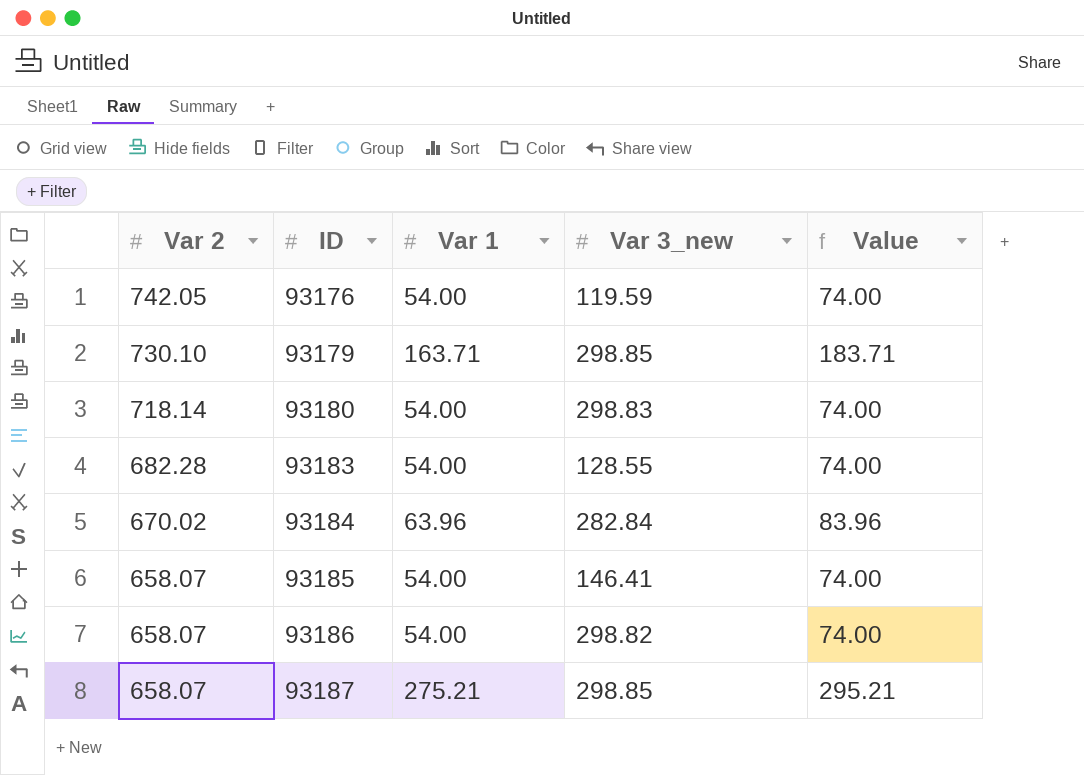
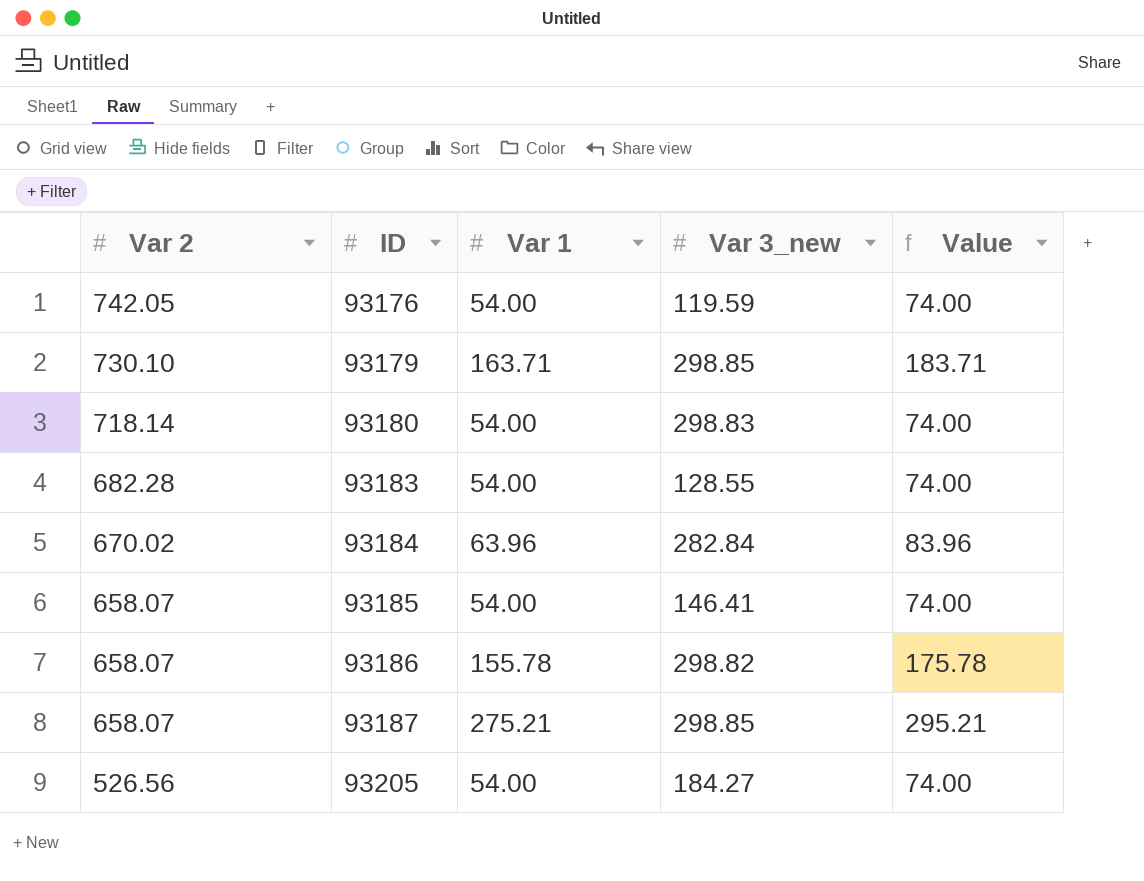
93186 | Var 1: 54.00 -> 155.78
93186 | Value: 74.00 -> 175.78
row 93205: none -> 526.56 | 54.00 | 184.27 | 74.00

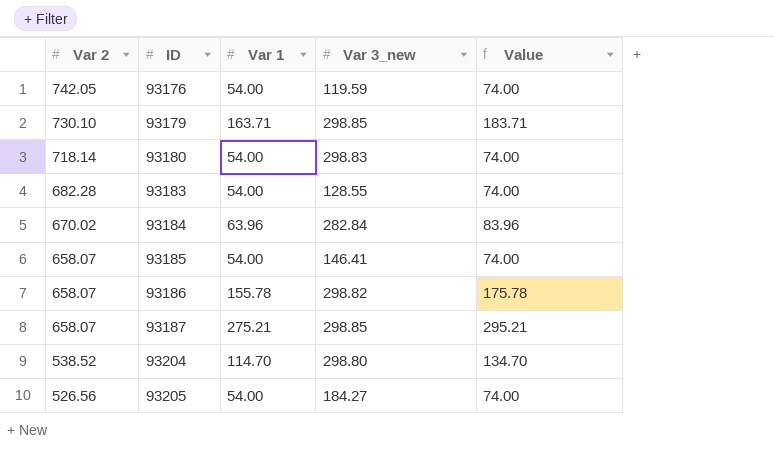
row 93204: none -> 538.52 | 114.70 | 298.80 | 134.70

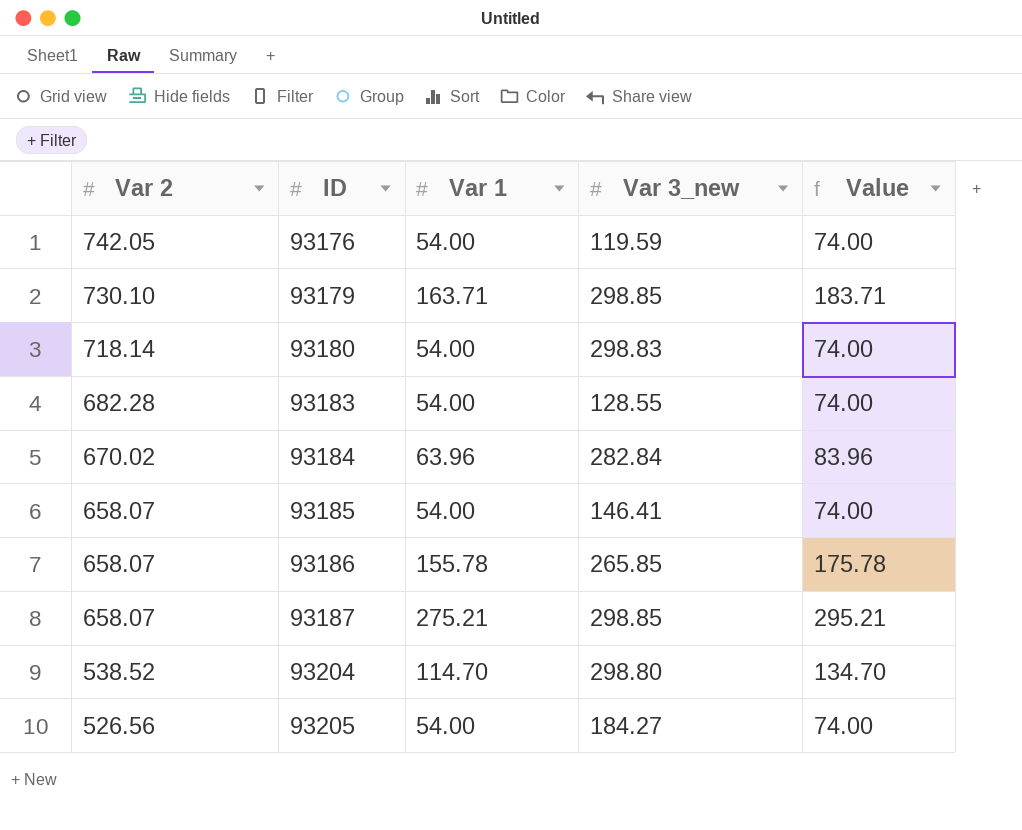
93186 | Var 3_new: 298.82 -> 265.85

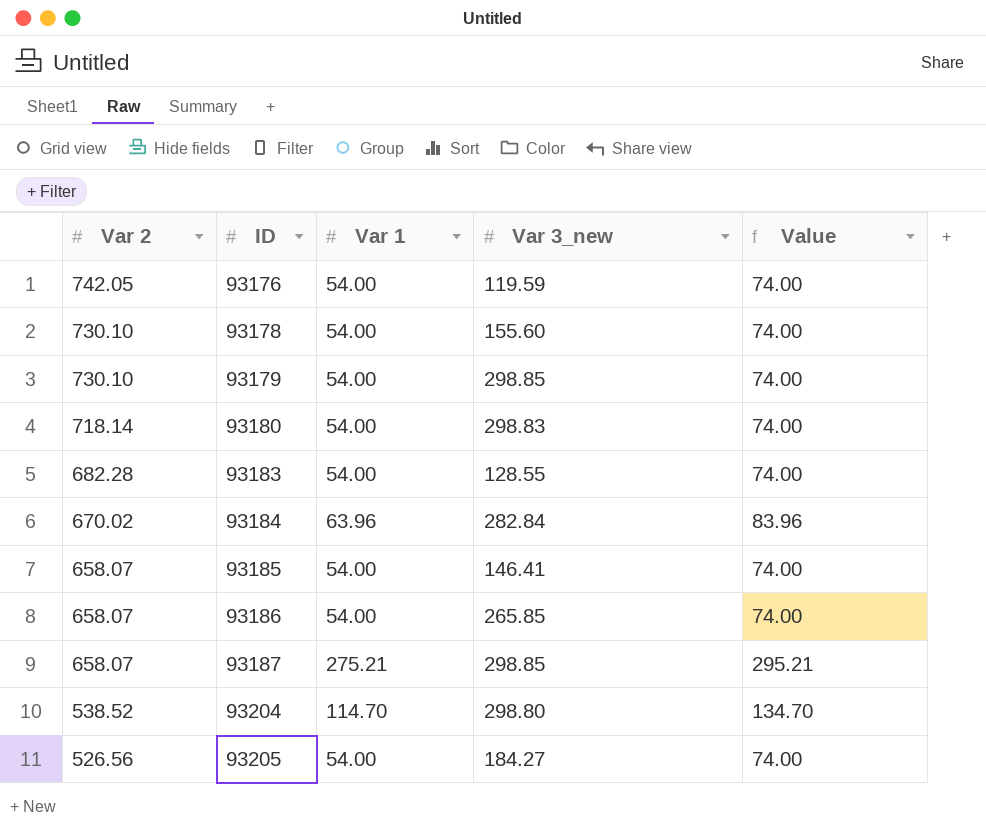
row 93178: none -> 730.10 | 54.00 | 155.60 | 74.00
93179 | Var 1: 163.71 -> 54.00
93179 | Value: 183.71 -> 74.00
93186 | Var 1: 155.78 -> 54.00
93186 | Value: 175.78 -> 74.00

